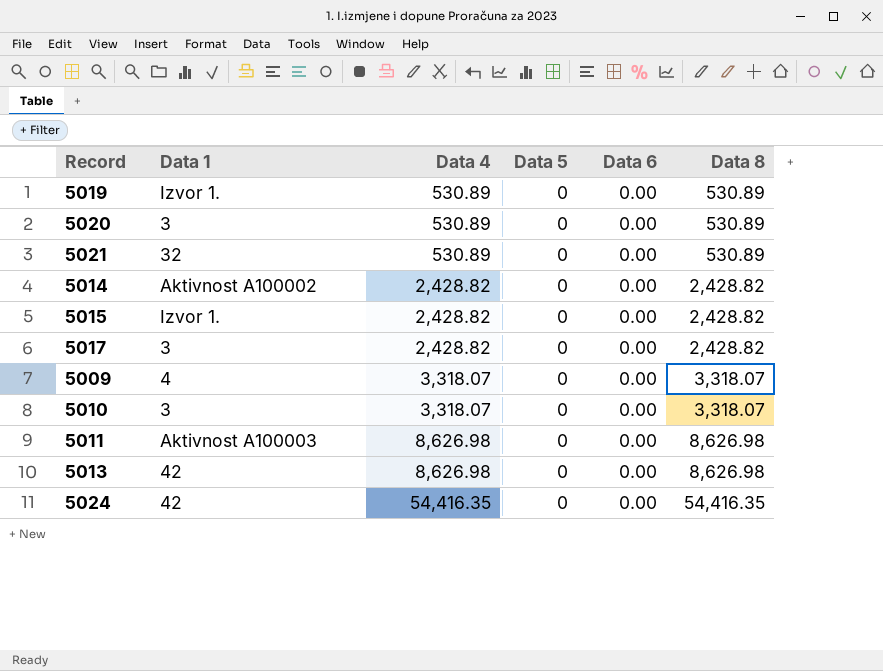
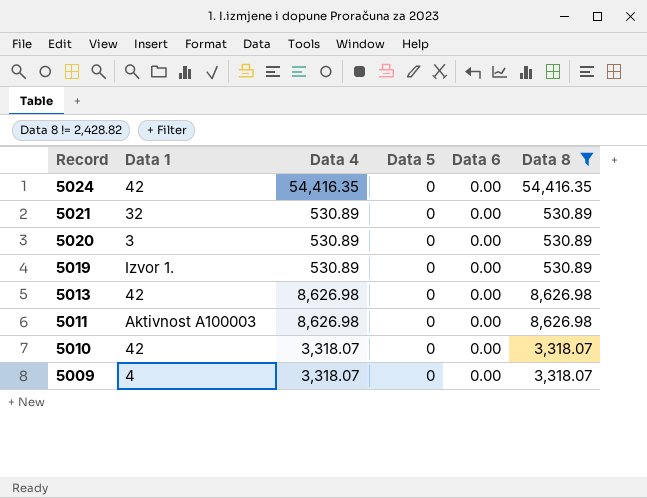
filter: none -> Data 8 != 2,428.82
row order: Data 4 ascending -> Record descending
5010 | Data 1: 3 -> 42

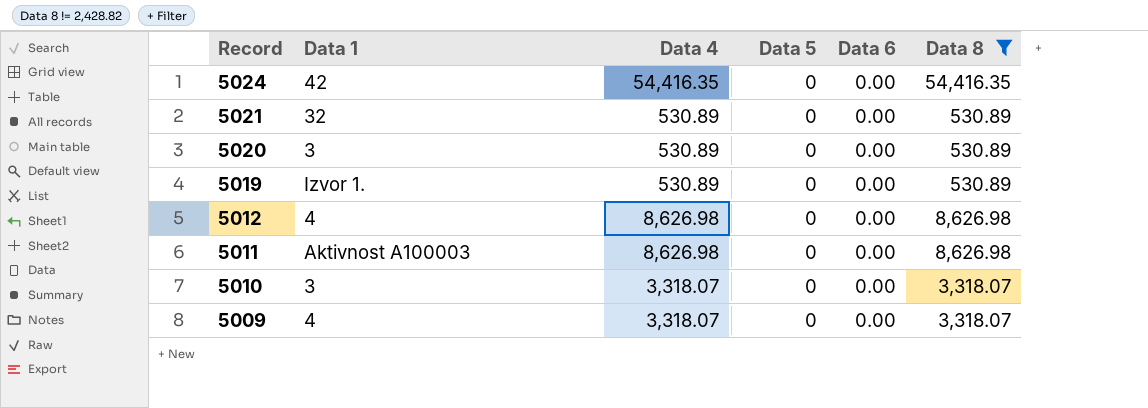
row 5013: 42 | 8,626.98 | 0 | 0.00 | 8,626.98 -> none
row 5012: none -> 4 | 8,626.98 | 0 | 0.00 | 8,626.98
5010 | Data 1: 42 -> 3

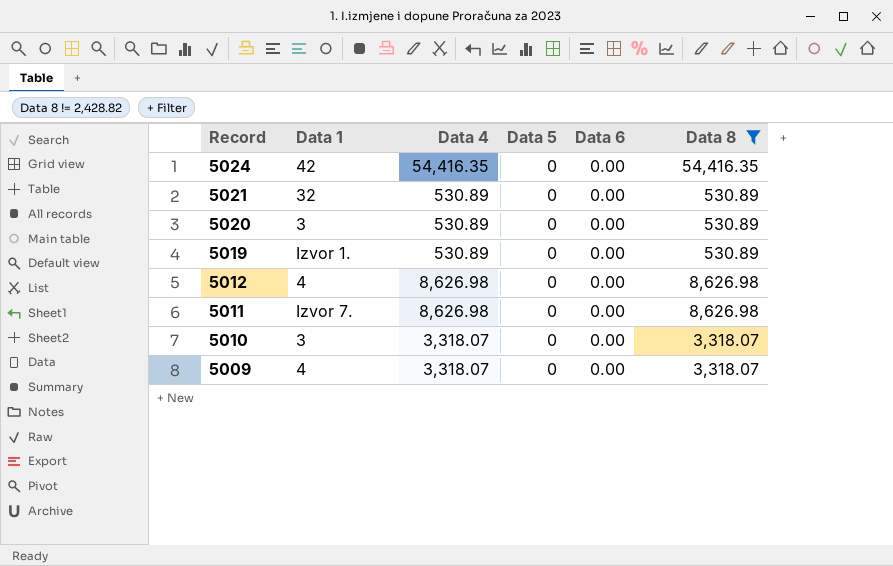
5011 | Data 1: Aktivnost A100003 -> Izvor 7.

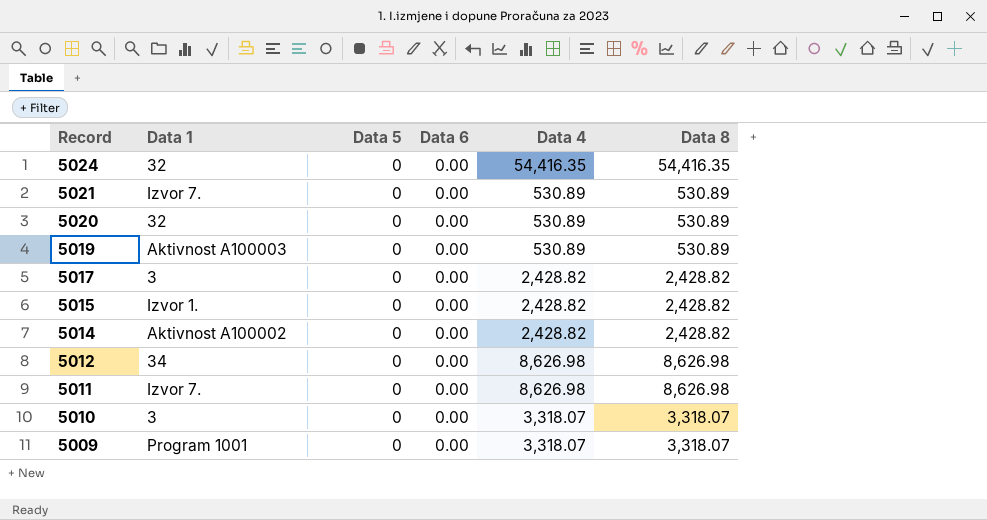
filter: Data 8 != 2,428.82 -> none
column Data 4 | position: 3 -> 5
5024 | Data 1: 42 -> 32
5021 | Data 1: 32 -> Izvor 7.
5020 | Data 1: 3 -> 32
5019 | Data 1: Izvor 1. -> Aktivnost A100003
5012 | Data 1: 4 -> 34
5009 | Data 1: 4 -> Program 1001

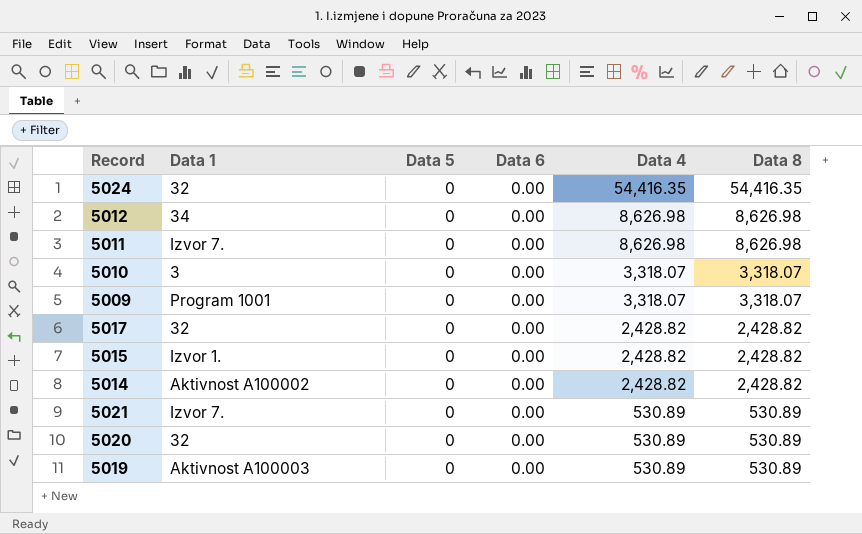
row order: Record descending -> Data 4 descending
5017 | Data 1: 3 -> 32

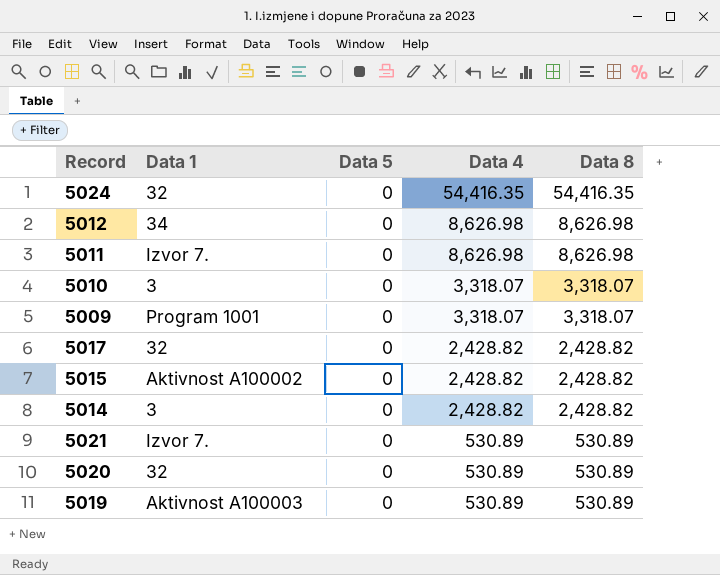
column Data 6 | position: 4 -> none
5015 | Data 1: Izvor 1. -> Aktivnost A100002
5014 | Data 1: Aktivnost A100002 -> 3

